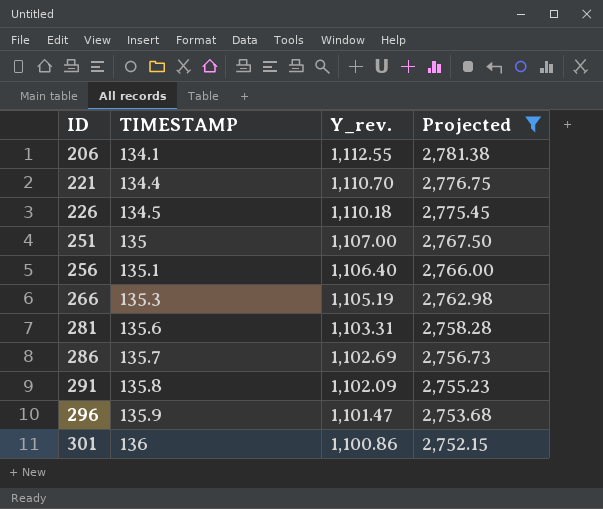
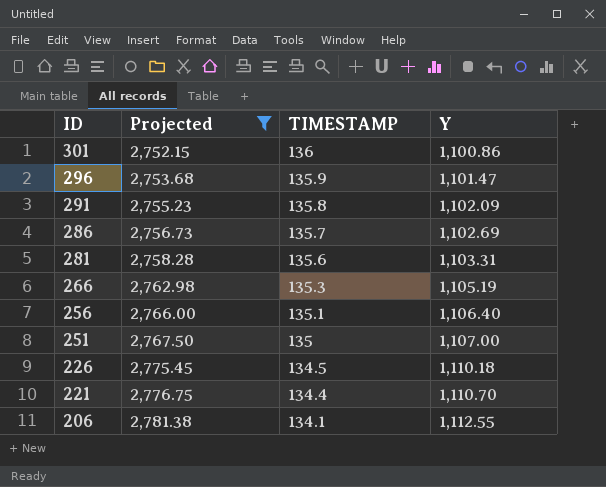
row order: ID ascending -> ID descending
column Projected | position: 4 -> 2
column name: Y_rev. -> Y

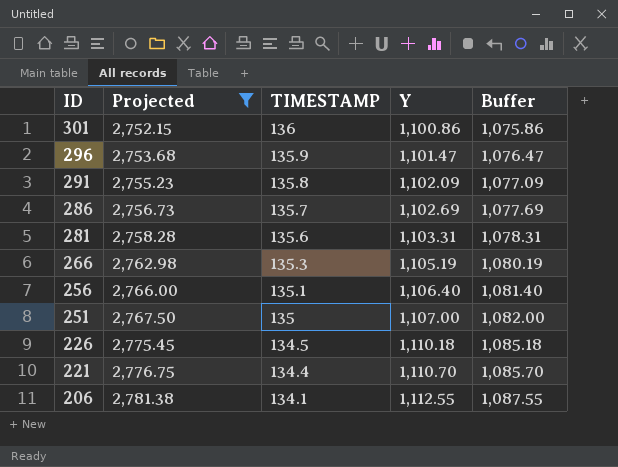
column Buffer | formula: none -> [Y] - 25

